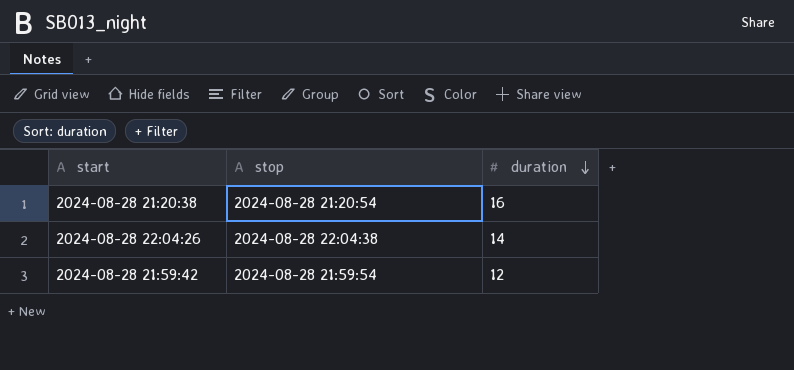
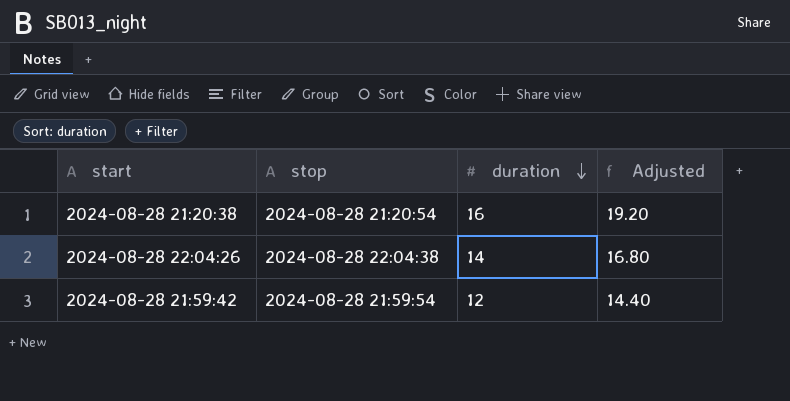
column Adjusted | formula: none -> [duration] * 1.2

